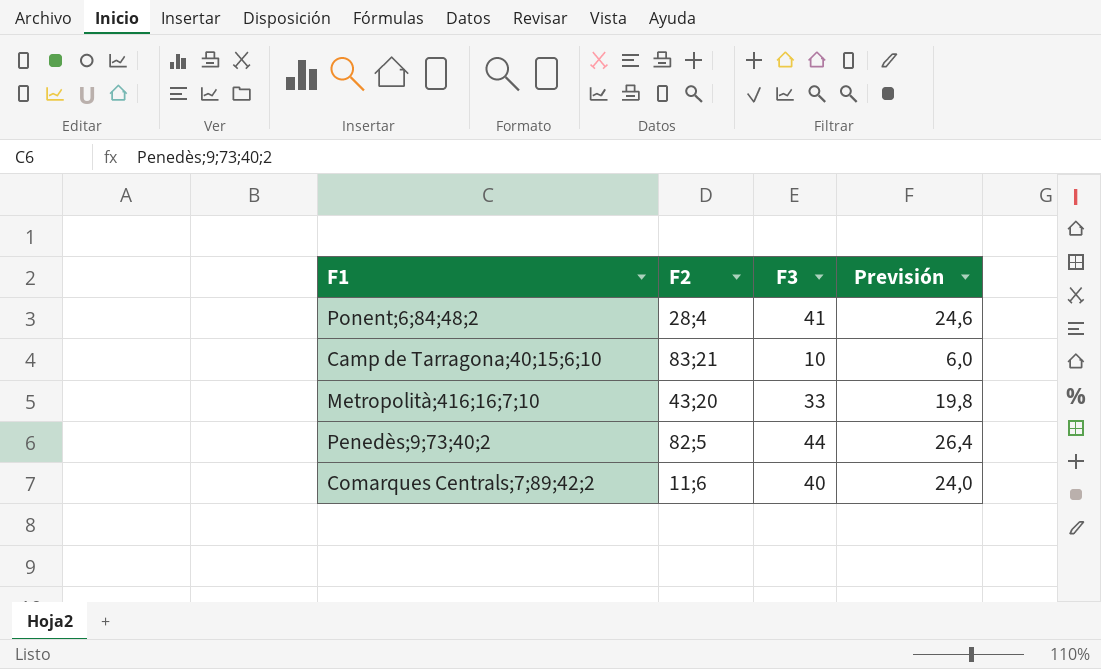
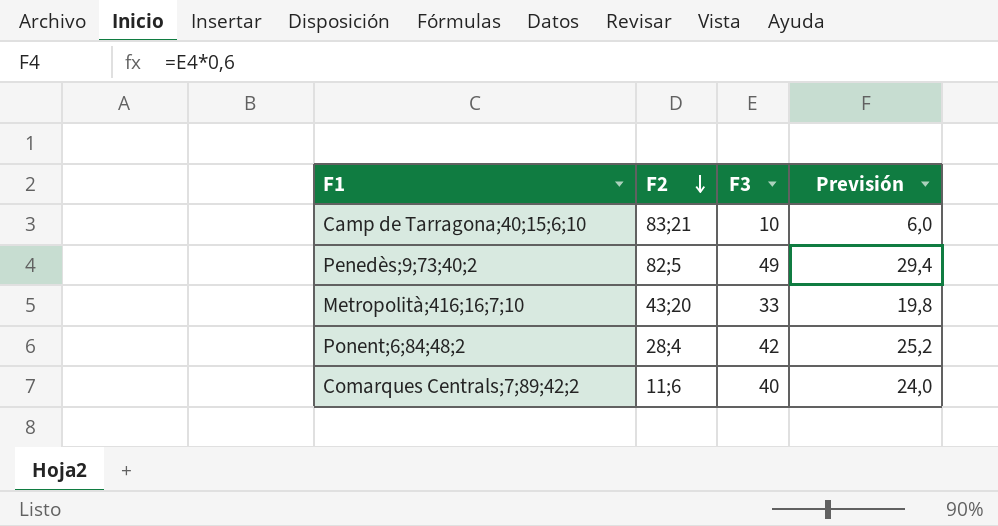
row order: none -> F2 descending
Penedès;9;73;40;2 | F3: 44 -> 49
Penedès;9;73;40;2 | Previsión: 26,4 -> 29,4
Ponent;6;84;48;2 | F3: 41 -> 42
Ponent;6;84;48;2 | Previsión: 24,6 -> 25,2

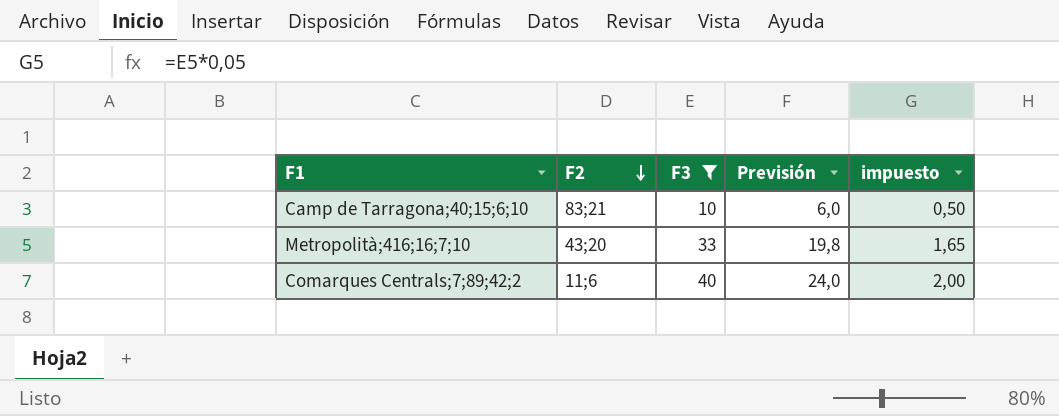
filter: none -> F3 <= 40
column impuesto | formula: none -> [F3] * 0,05

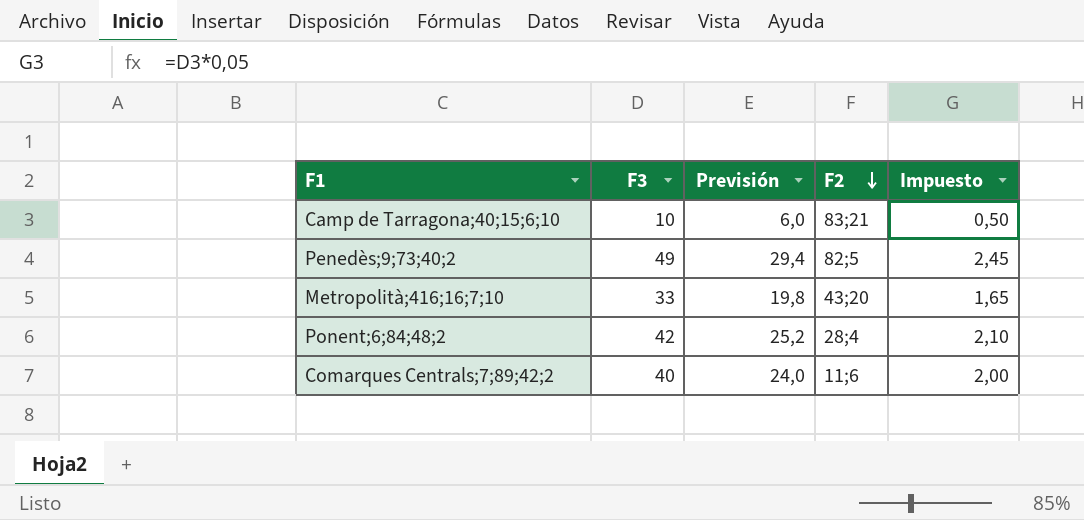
filter: F3 <= 40 -> none
column F2 | position: 2 -> 4
column name: impuesto -> Impuesto

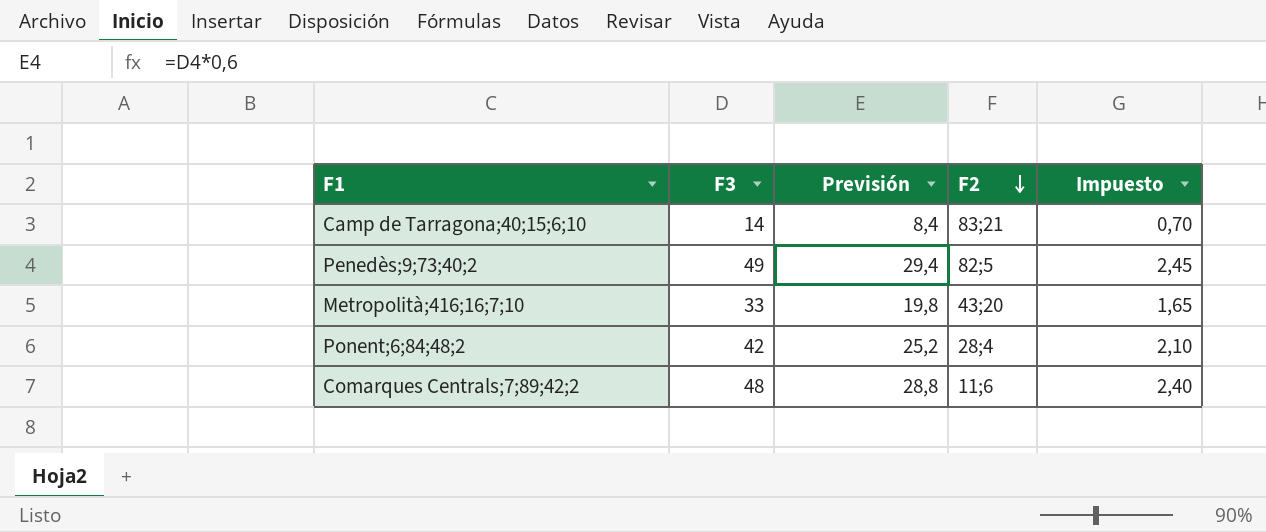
Camp de Tarragona;40;15;6;10 | F3: 10 -> 14
Camp de Tarragona;40;15;6;10 | Previsión: 6,0 -> 8,4
Camp de Tarragona;40;15;6;10 | Impuesto: 0,50 -> 0,70
Comarques Centrals;7;89;42;2 | F3: 40 -> 48
Comarques Centrals;7;89;42;2 | Previsión: 24,0 -> 28,8
Comarques Centrals;7;89;42;2 | Impuesto: 2,00 -> 2,40

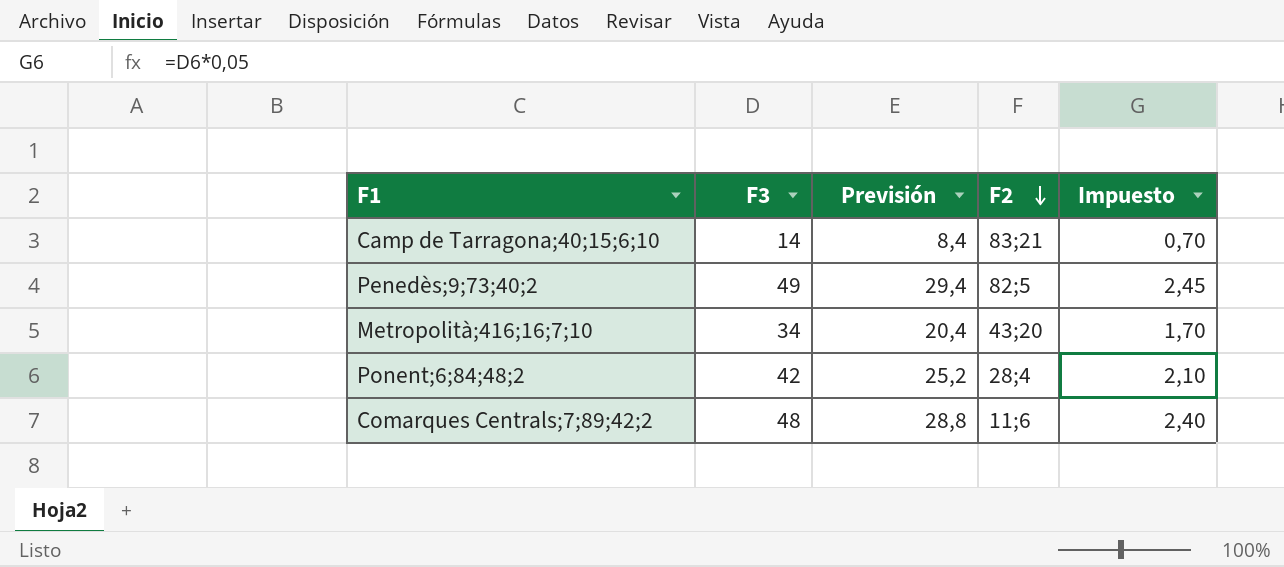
Metropolità;416;16;7;10 | F3: 33 -> 34
Metropolità;416;16;7;10 | Previsión: 19,8 -> 20,4
Metropolità;416;16;7;10 | Impuesto: 1,65 -> 1,70

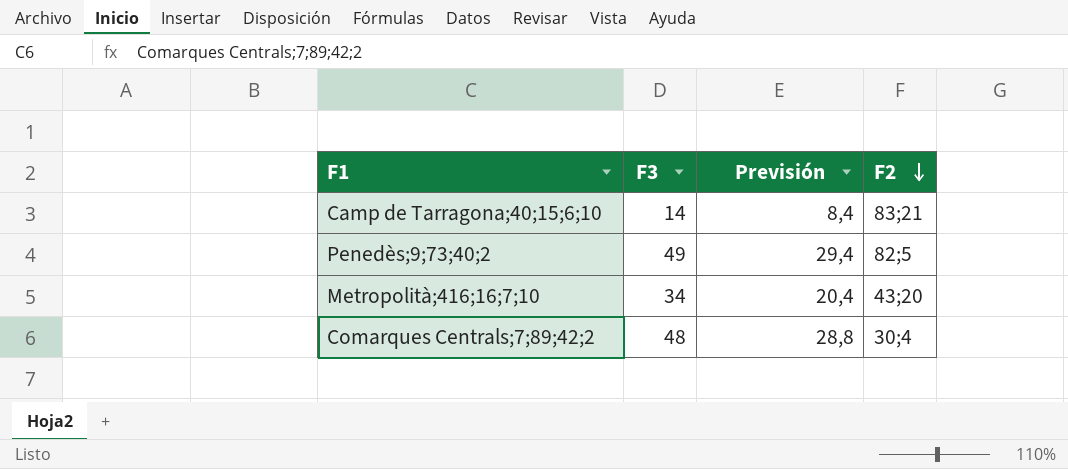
column Impuesto | formula: [F3] * 0,05 -> none
row Ponent;6;84;48;2: 42 | 25,2 | 28;4 | 2,10 -> none
Comarques Centrals;7;89;42;2 | F2: 11;6 -> 30;4

